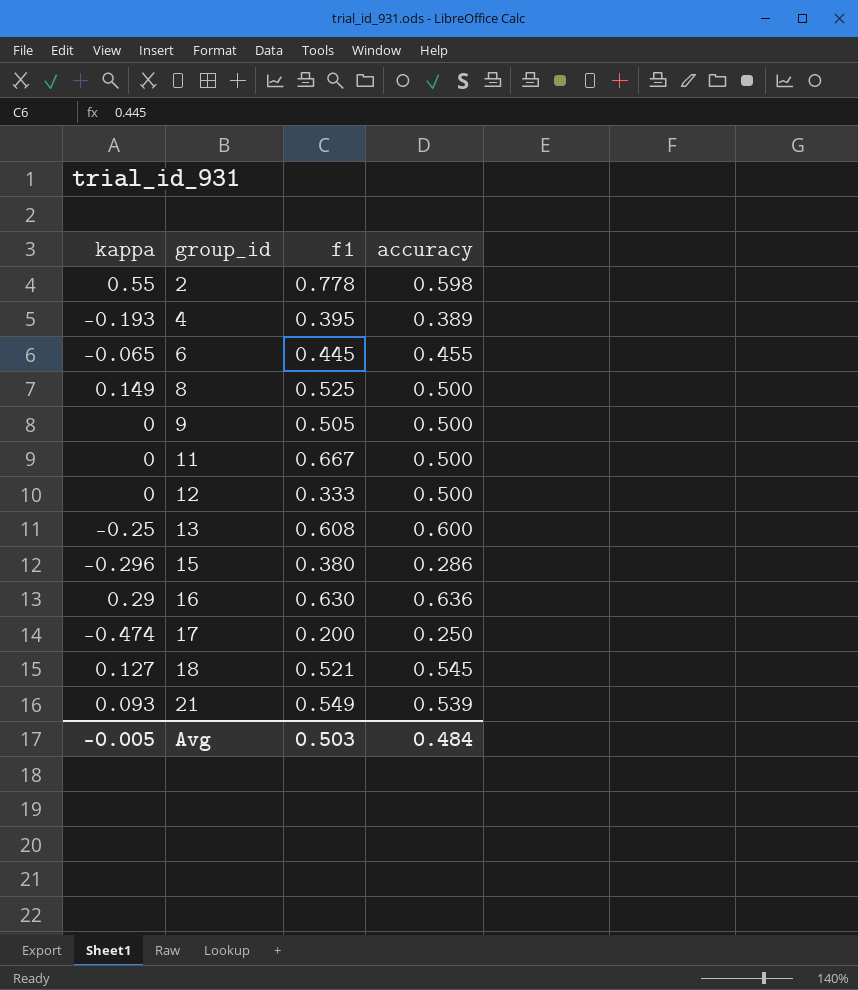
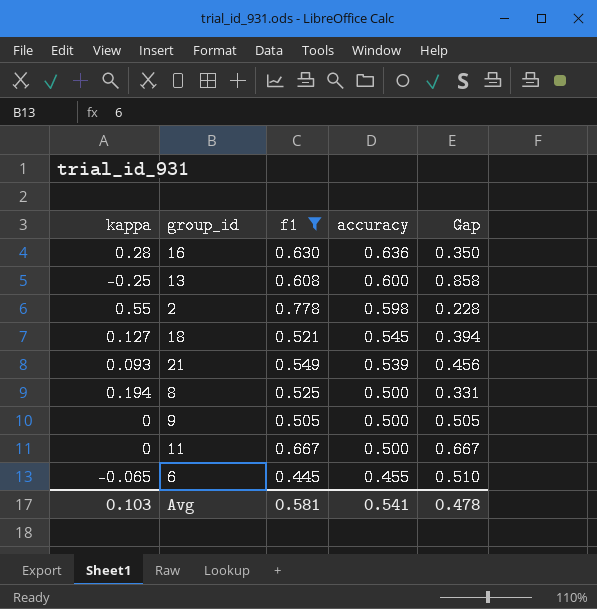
filter: none -> f1 >= 0.445
row order: group_id ascending -> accuracy descending
column Gap | formula: none -> [f1] - [kappa]
16 | kappa: 0.29 -> 0.28
8 | kappa: 0.149 -> 0.194
Avg | kappa: -0.005 -> 0.103
Avg | f1: 0.503 -> 0.581
Avg | accuracy: 0.484 -> 0.541

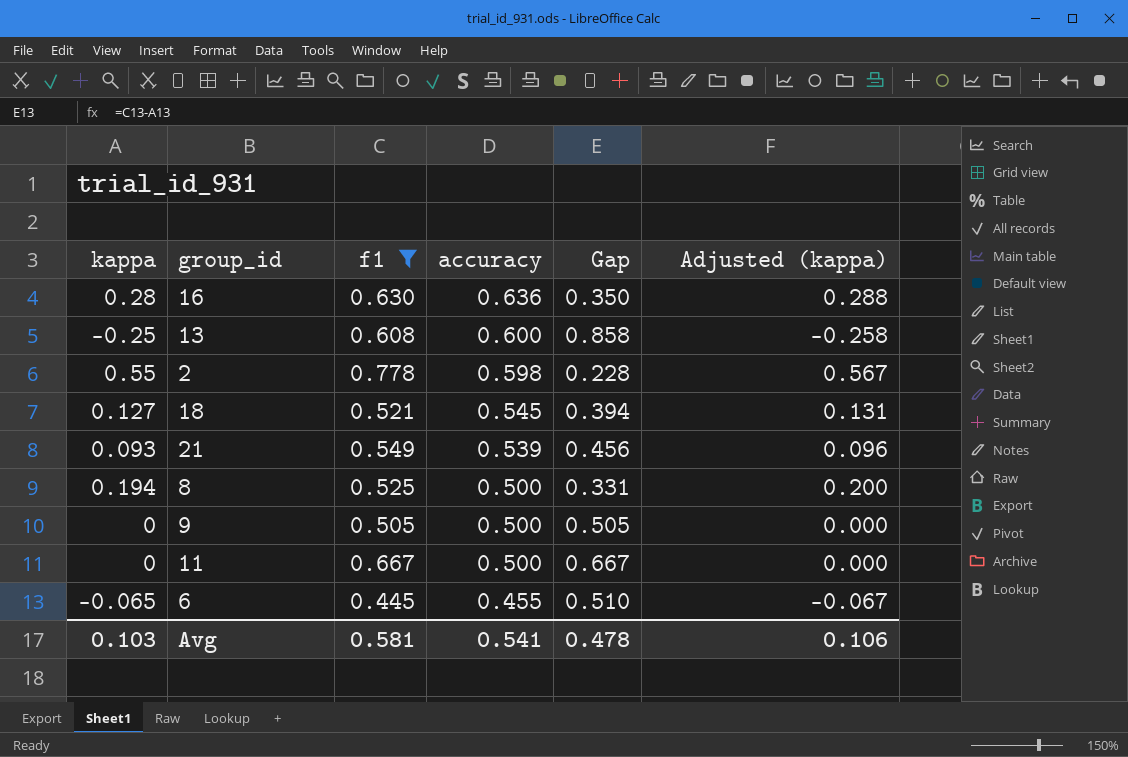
column Adjusted (kappa) | formula: none -> [kappa] * 1.03

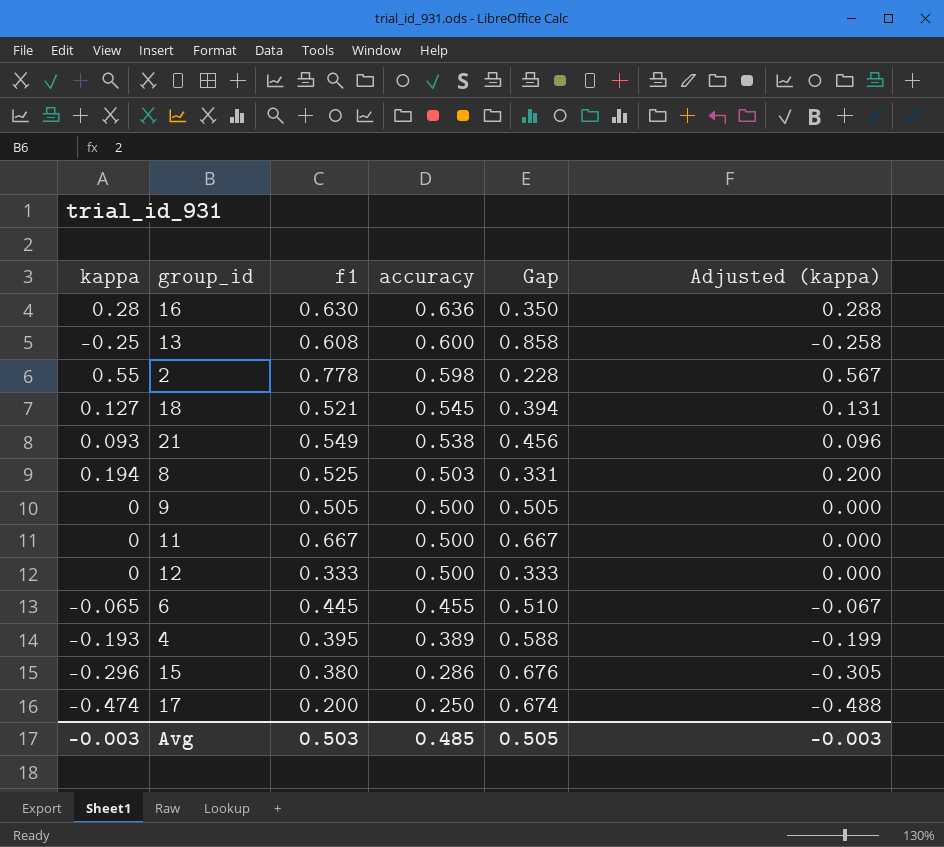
filter: f1 >= 0.445 -> none
21 | accuracy: 0.539 -> 0.538
8 | accuracy: 0.500 -> 0.503
Avg | kappa: 0.103 -> -0.003
Avg | f1: 0.581 -> 0.503
Avg | accuracy: 0.541 -> 0.485
Avg | Gap: 0.478 -> 0.505
Avg | Adjusted (kappa): 0.106 -> -0.003

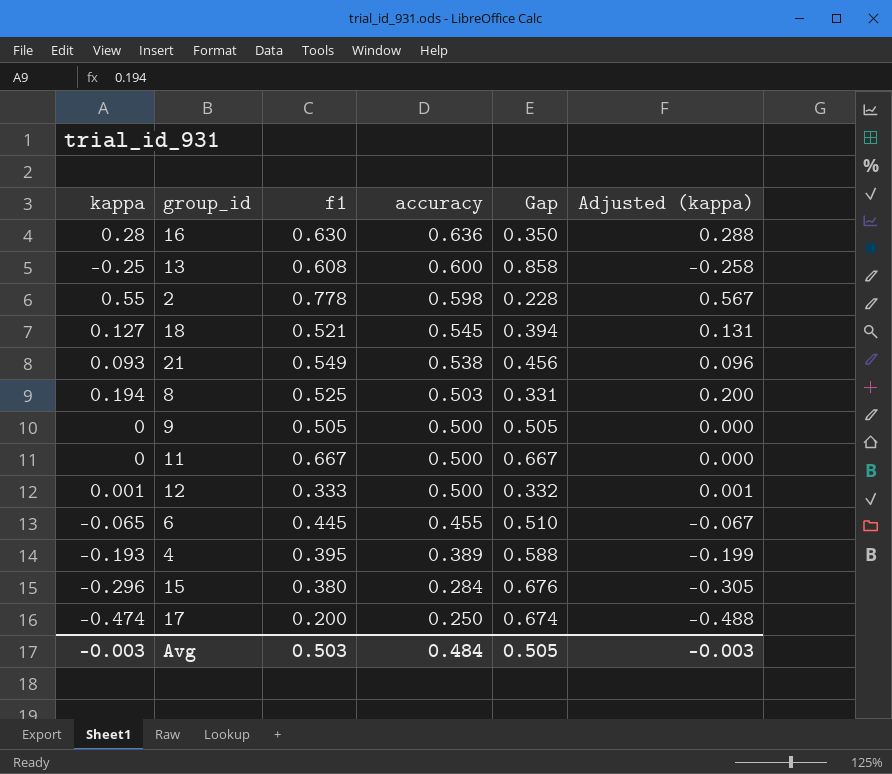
12 | kappa: 0 -> 0.001
12 | Gap: 0.333 -> 0.332
12 | Adjusted (kappa): 0.000 -> 0.001
15 | accuracy: 0.286 -> 0.284
Avg | accuracy: 0.485 -> 0.484

